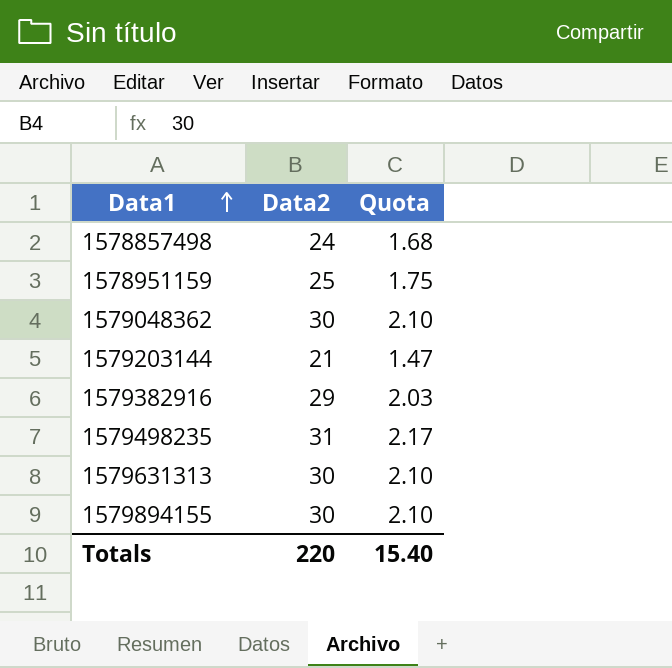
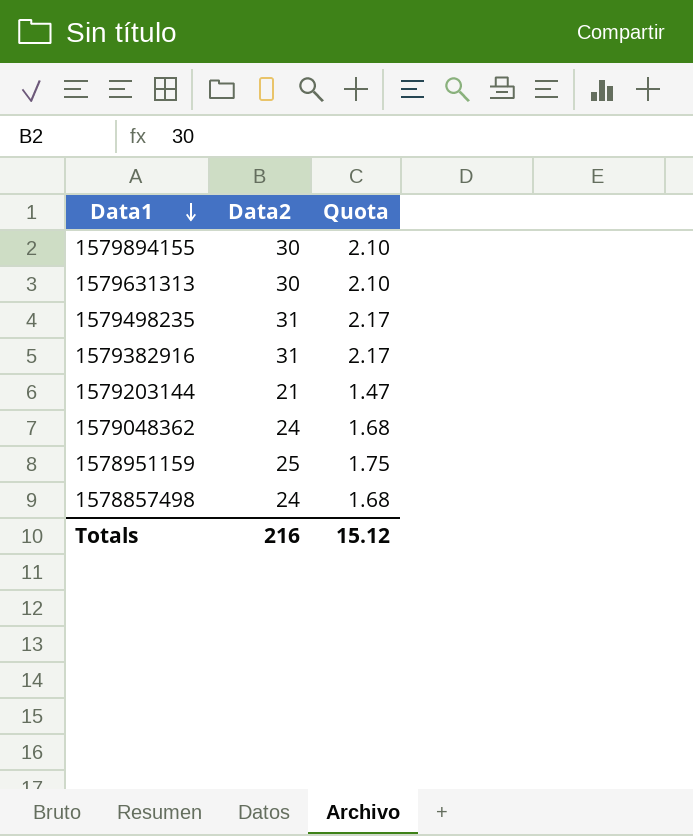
row order: Data1 ascending -> Data1 descending
1579382916 | Data2: 29 -> 31
1579382916 | Quota: 2.03 -> 2.17
1579048362 | Data2: 30 -> 24
1579048362 | Quota: 2.10 -> 1.68
Totals | Data2: 220 -> 216
Totals | Quota: 15.40 -> 15.12

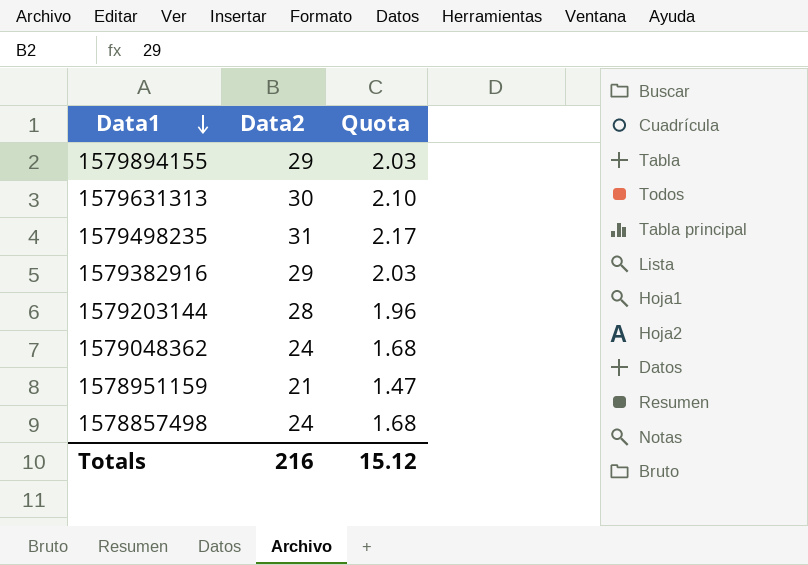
1579894155 | Data2: 30 -> 29
1579894155 | Quota: 2.10 -> 2.03
1579382916 | Data2: 31 -> 29
1579382916 | Quota: 2.17 -> 2.03
1579203144 | Data2: 21 -> 28
1579203144 | Quota: 1.47 -> 1.96
1578951159 | Data2: 25 -> 21
1578951159 | Quota: 1.75 -> 1.47

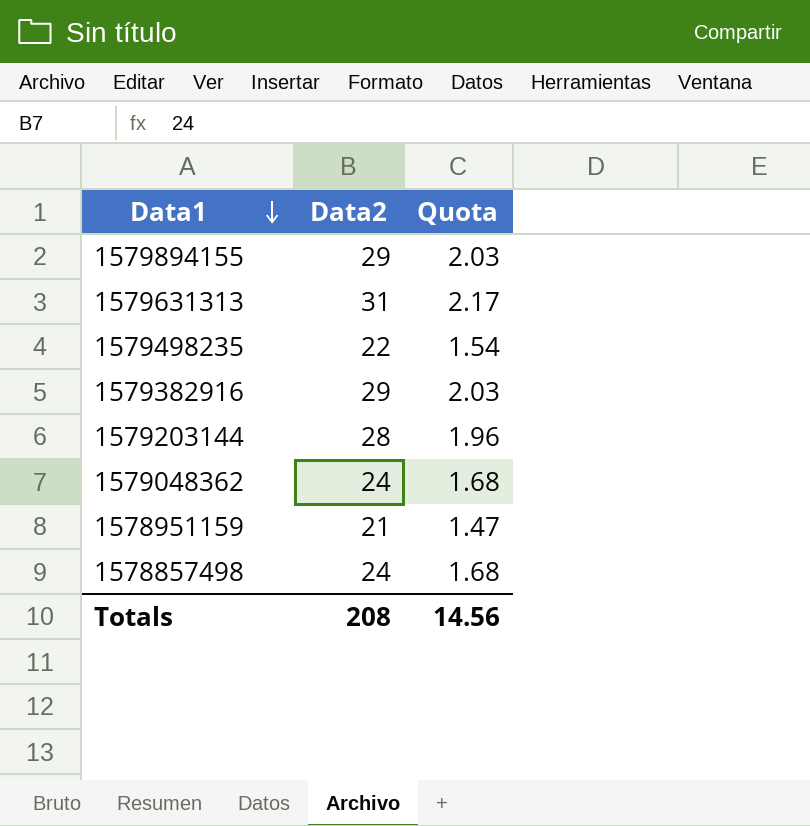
1579631313 | Data2: 30 -> 31
1579631313 | Quota: 2.10 -> 2.17
1579498235 | Data2: 31 -> 22
1579498235 | Quota: 2.17 -> 1.54
Totals | Data2: 216 -> 208
Totals | Quota: 15.12 -> 14.56

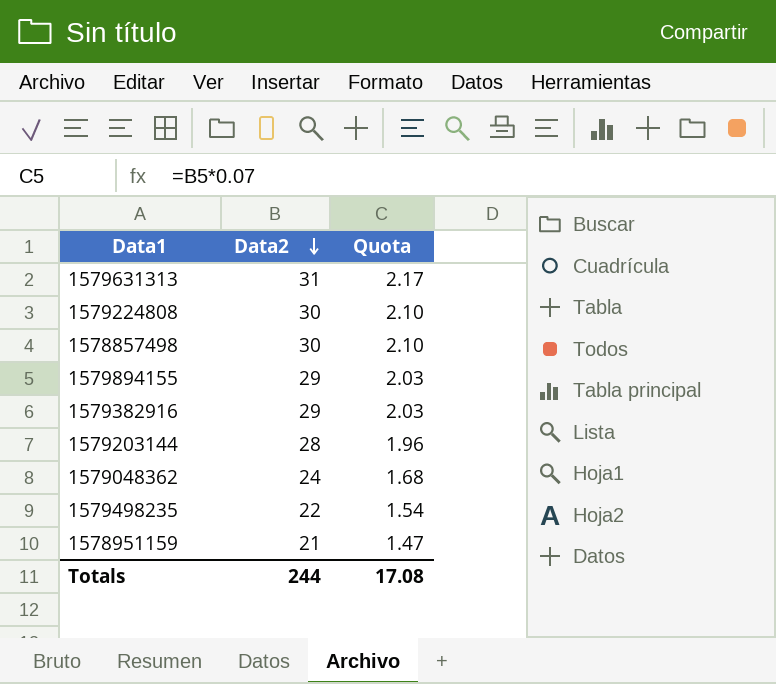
row order: Data1 descending -> Data2 descending
row 1579224808: none -> 30 | 2.10
1578857498 | Data2: 24 -> 30
1578857498 | Quota: 1.68 -> 2.10
Totals | Data2: 208 -> 244
Totals | Quota: 14.56 -> 17.08

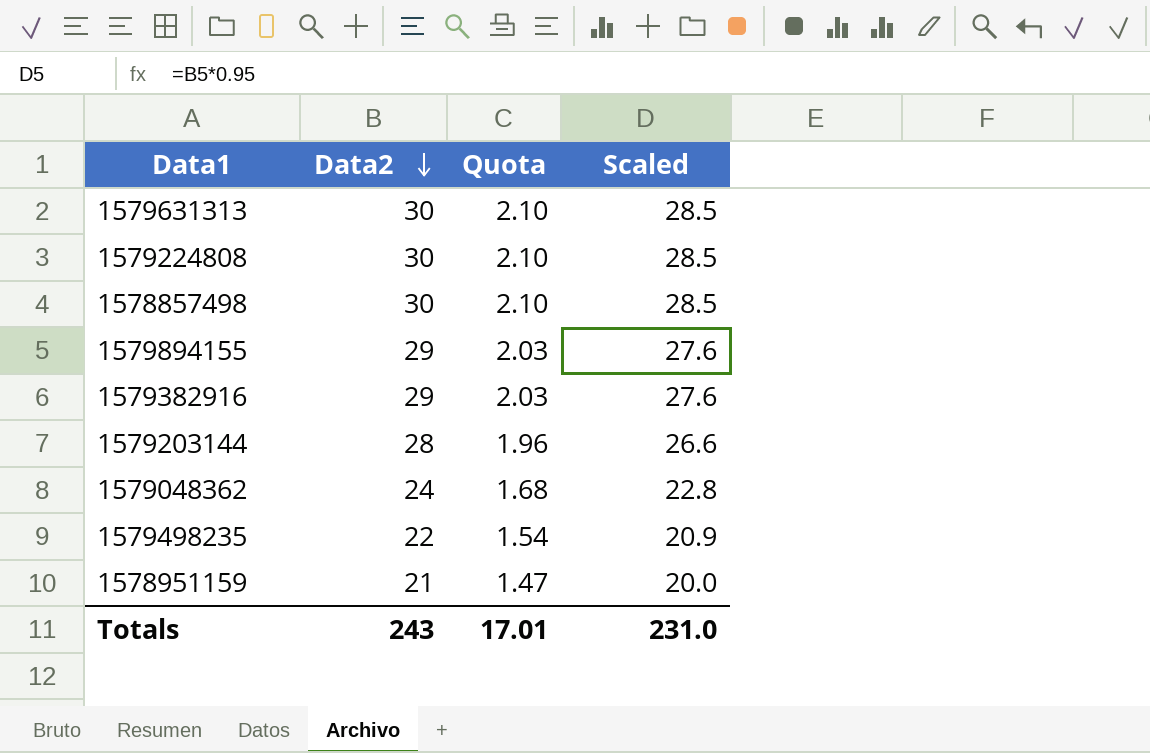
column Scaled | formula: none -> [Data2] * 0.95
1579631313 | Data2: 31 -> 30
1579631313 | Quota: 2.17 -> 2.10
Totals | Data2: 244 -> 243
Totals | Quota: 17.08 -> 17.01

